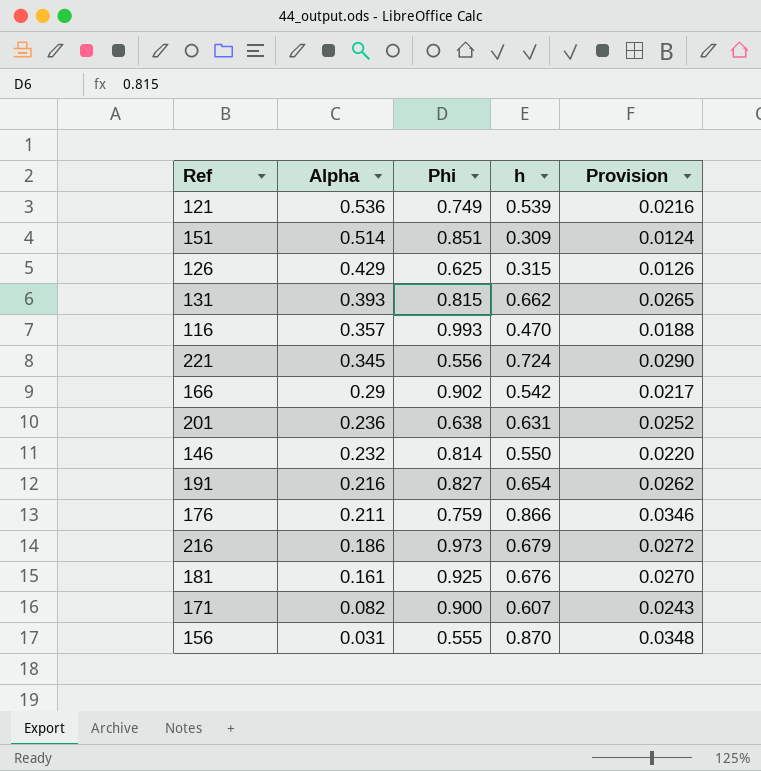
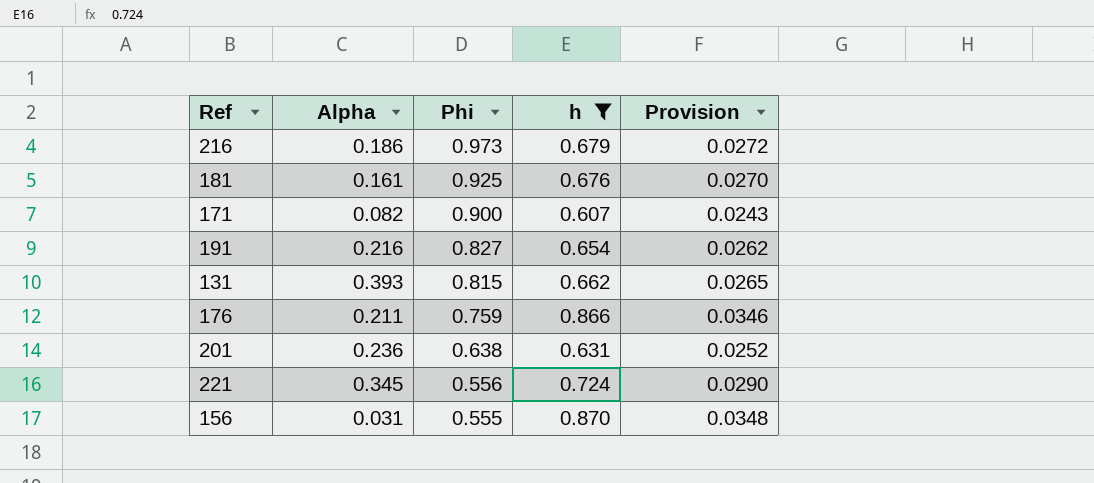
filter: none -> h >= 0.607
row order: Alpha descending -> Phi descending

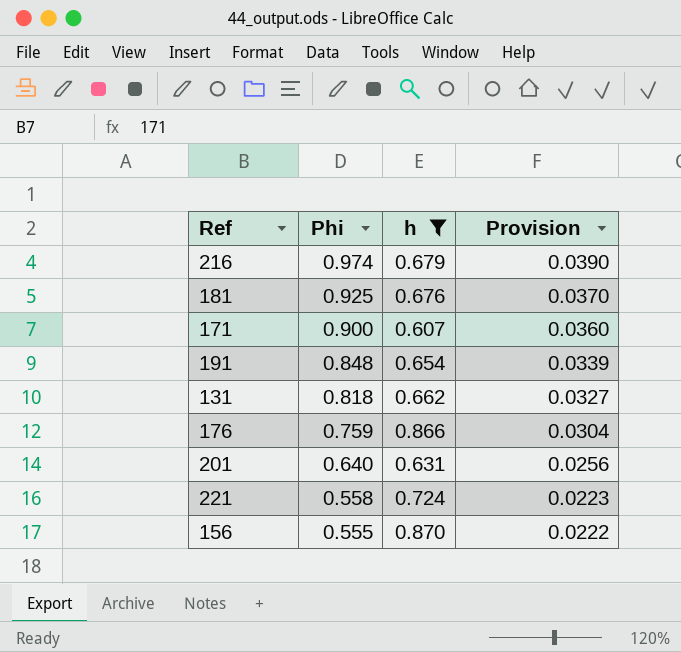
column Alpha | position: 2 -> none
column Provision | formula: [h] * 0.04 -> [Phi] * 0.04
216 | Phi: 0.973 -> 0.974
191 | Phi: 0.827 -> 0.848
131 | Phi: 0.815 -> 0.818
201 | Phi: 0.638 -> 0.640
221 | Phi: 0.556 -> 0.558

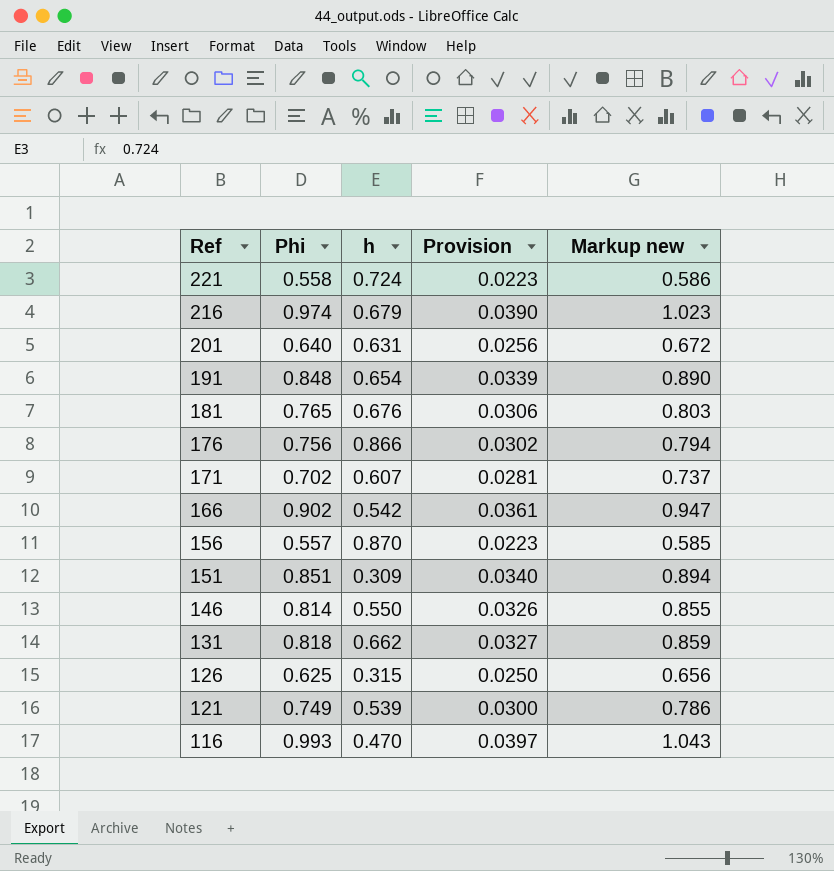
filter: h >= 0.607 -> none
row order: Phi descending -> Ref descending
column Markup new | formula: none -> [Phi] * 1.05
181 | Phi: 0.925 -> 0.765
181 | Provision: 0.0370 -> 0.0306
176 | Phi: 0.759 -> 0.756
176 | Provision: 0.0304 -> 0.0302
171 | Phi: 0.900 -> 0.702
171 | Provision: 0.0360 -> 0.0281
156 | Phi: 0.555 -> 0.557
156 | Provision: 0.0222 -> 0.0223

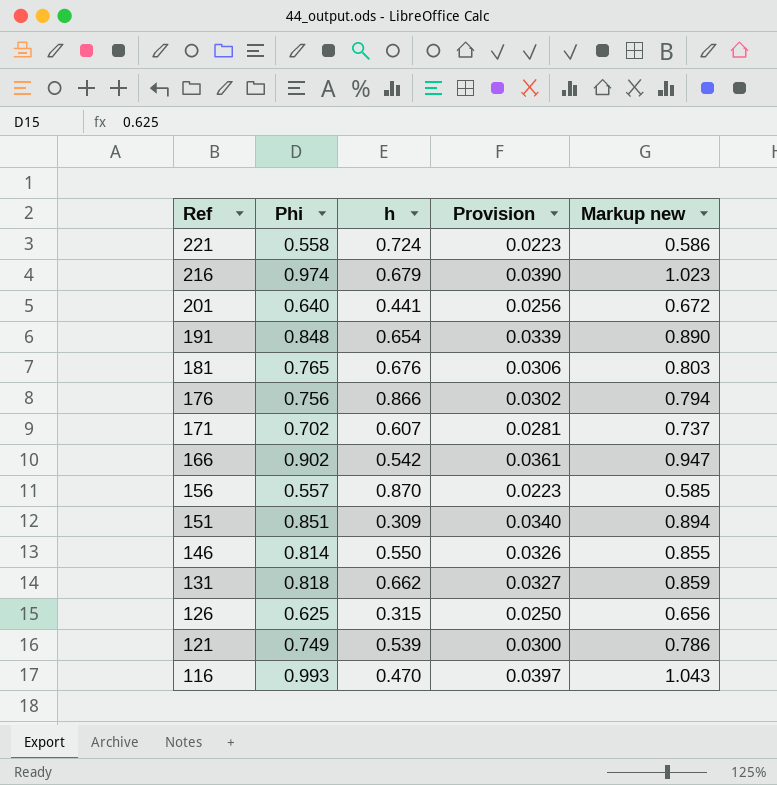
201 | h: 0.631 -> 0.441

